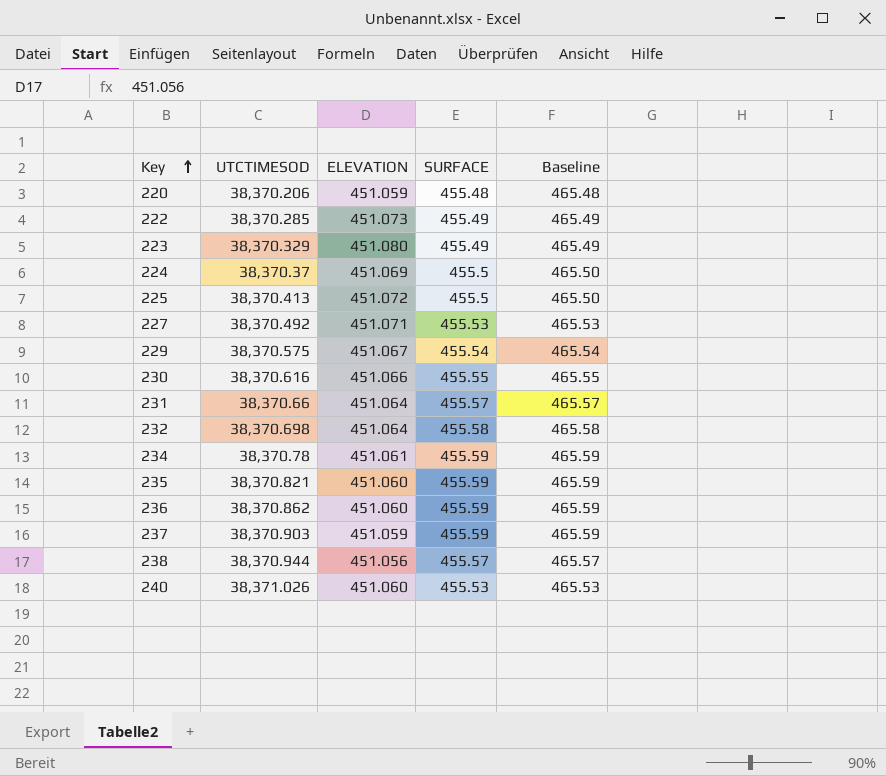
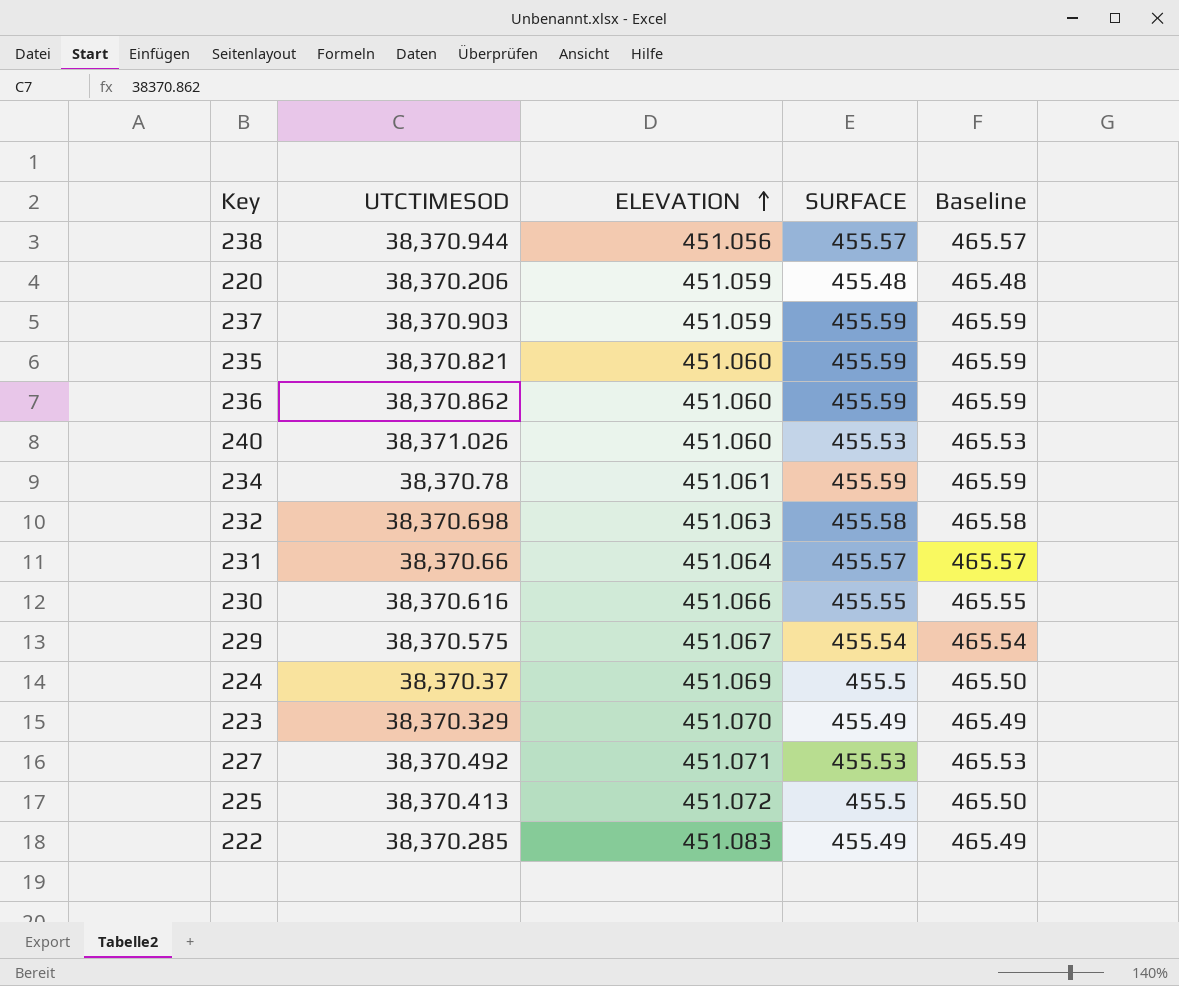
row order: Key ascending -> ELEVATION ascending
232 | ELEVATION: 451.064 -> 451.063
223 | ELEVATION: 451.080 -> 451.070
222 | ELEVATION: 451.073 -> 451.083

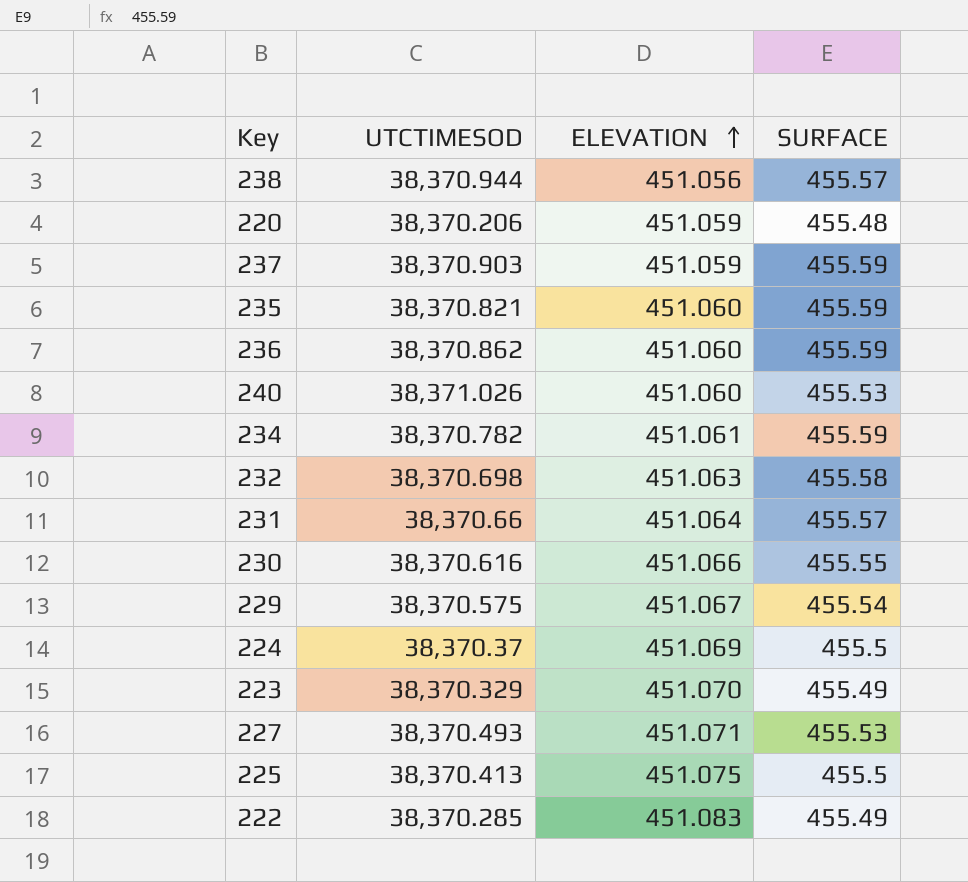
column Baseline | formula: [SURFACE] + 10 -> none
234 | UTCTIMESOD: 38,370.78 -> 38,370.782
227 | UTCTIMESOD: 38,370.492 -> 38,370.493
225 | ELEVATION: 451.072 -> 451.075

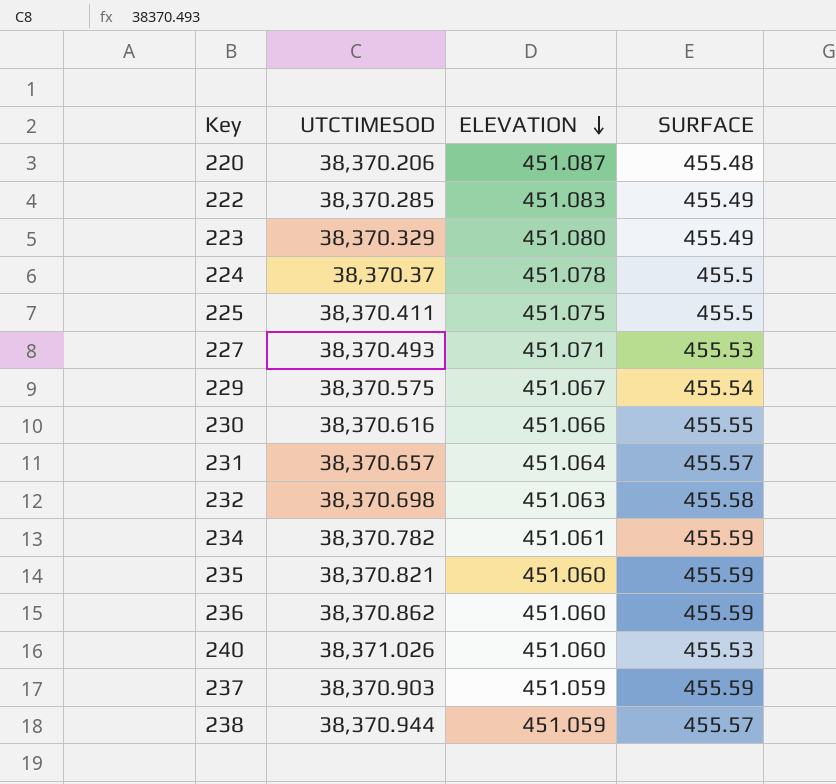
row order: ELEVATION ascending -> ELEVATION descending
220 | ELEVATION: 451.059 -> 451.087
223 | ELEVATION: 451.070 -> 451.080
224 | ELEVATION: 451.069 -> 451.078
225 | UTCTIMESOD: 38,370.413 -> 38,370.411
231 | UTCTIMESOD: 38,370.66 -> 38,370.657
238 | ELEVATION: 451.056 -> 451.059

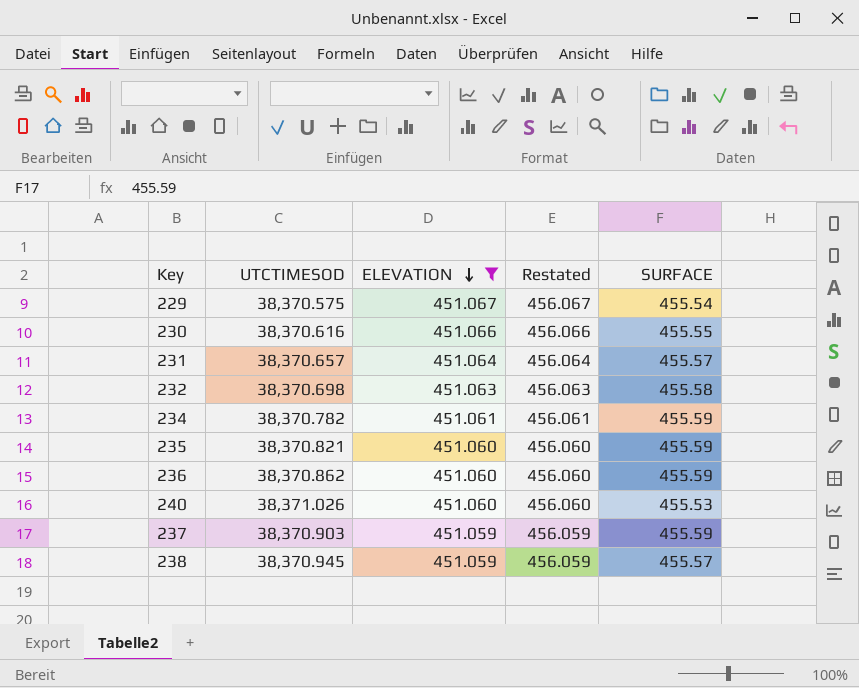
filter: none -> ELEVATION <= 451.067
column Restated | formula: none -> [ELEVATION] + 5
238 | UTCTIMESOD: 38,370.944 -> 38,370.945

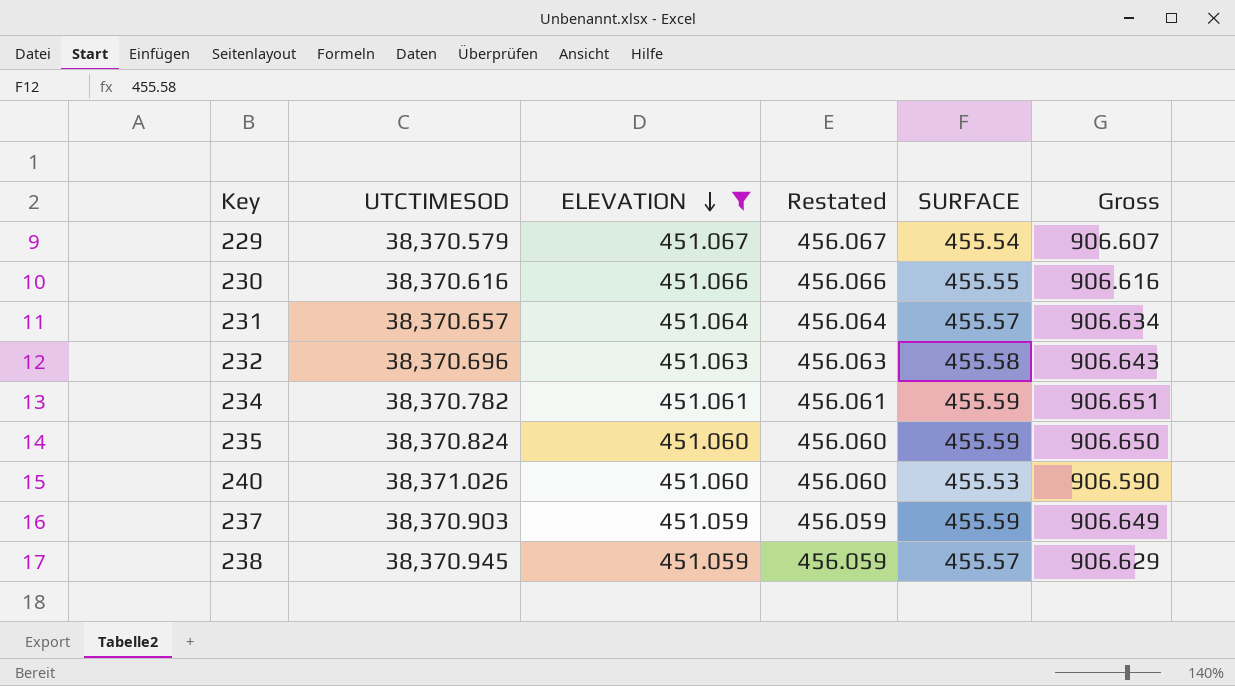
column Gross | formula: none -> [ELEVATION] + [SURFACE]
row 236: 38,370.862 | 451.060 | 456.060 | 455.59 -> none
229 | UTCTIMESOD: 38,370.575 -> 38,370.579
232 | UTCTIMESOD: 38,370.698 -> 38,370.696
235 | UTCTIMESOD: 38,370.821 -> 38,370.824

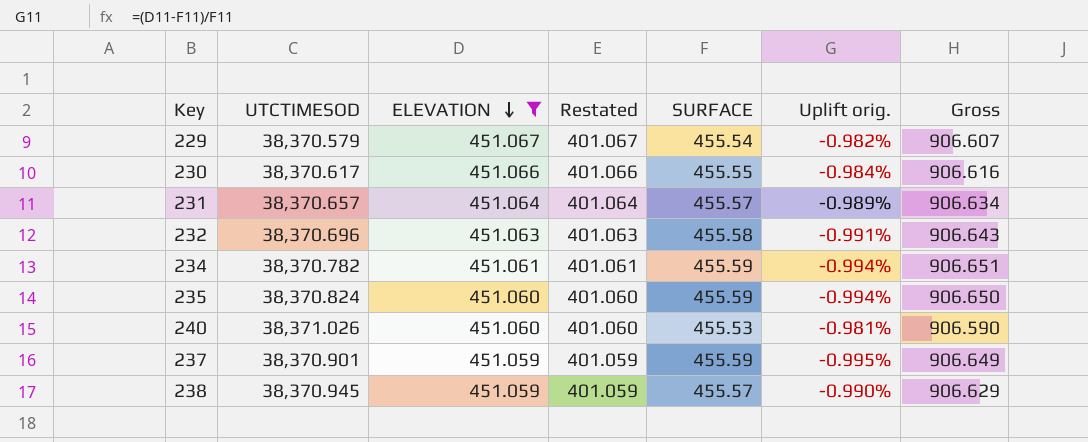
column Restated | formula: [ELEVATION] + 5 -> [ELEVATION] - 50
column Uplift orig. | formula: none -> ([ELEVATION] - [SURFACE]) / [SURFACE]
230 | UTCTIMESOD: 38,370.616 -> 38,370.617
237 | UTCTIMESOD: 38,370.903 -> 38,370.901

